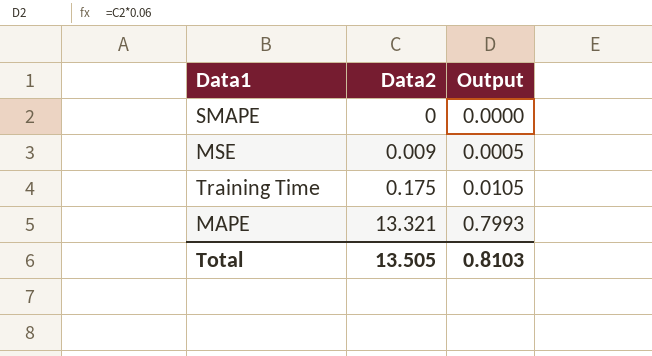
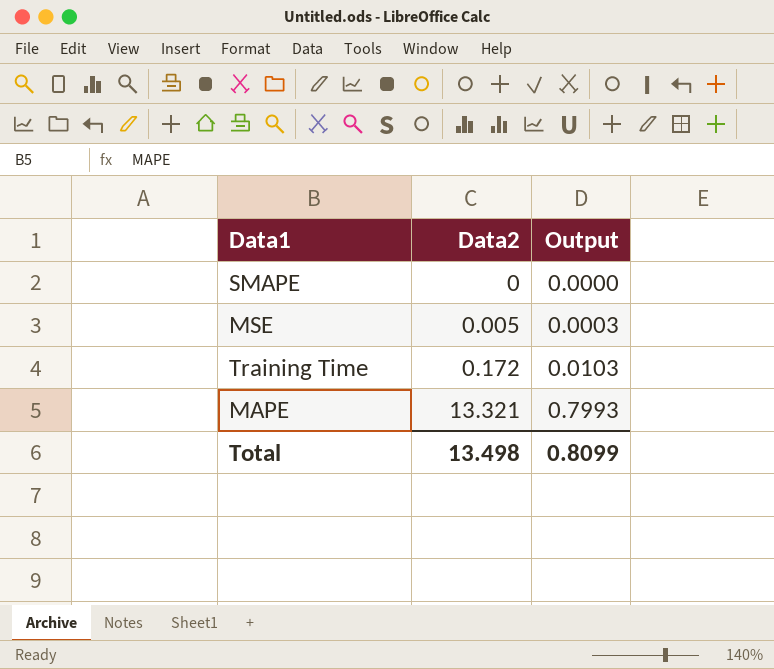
MSE | Data2: 0.009 -> 0.005
MSE | Output: 0.0005 -> 0.0003
Training Time | Data2: 0.175 -> 0.172
Training Time | Output: 0.0105 -> 0.0103
Total | Data2: 13.505 -> 13.498
Total | Output: 0.8103 -> 0.8099

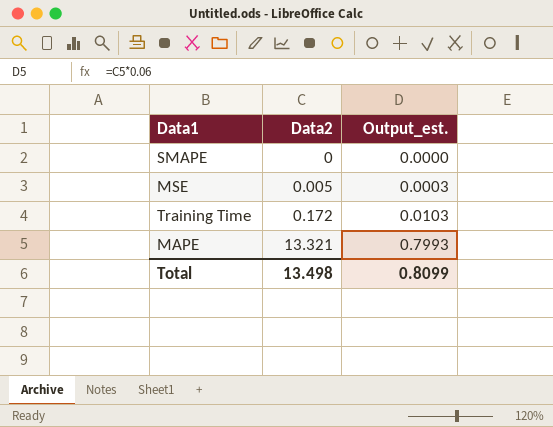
column name: Output -> Output_est.

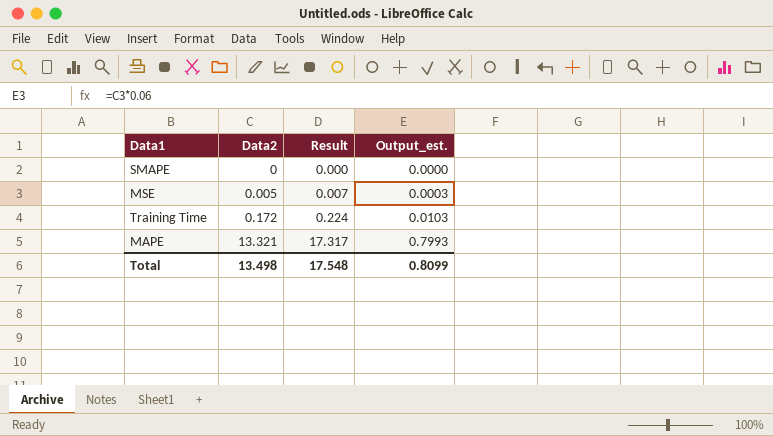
column Result | formula: none -> [Data2] * 1.3

